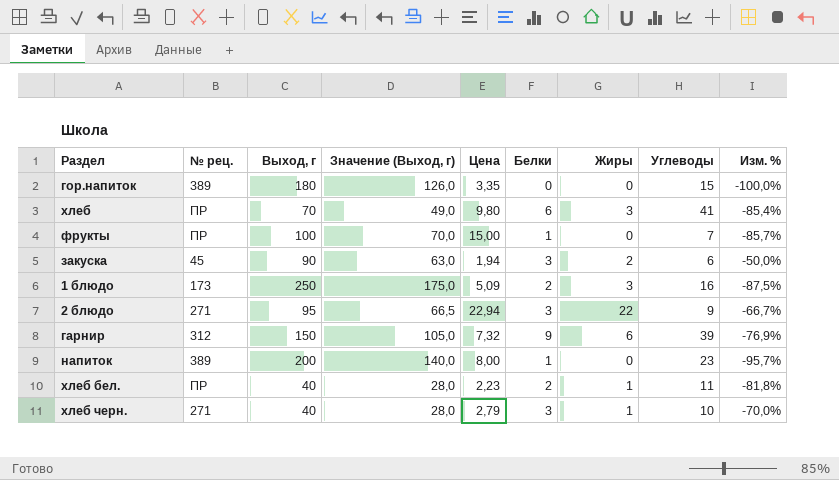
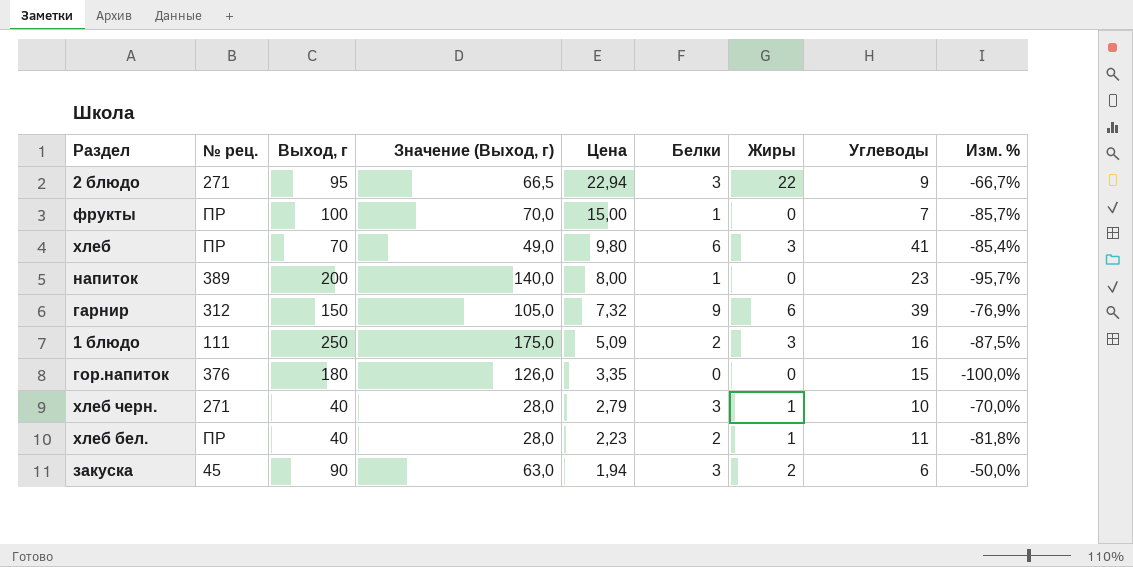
row order: none -> Цена descending
1 блюдо | № рец.: 173 -> 111
гор.напиток | № рец.: 389 -> 376

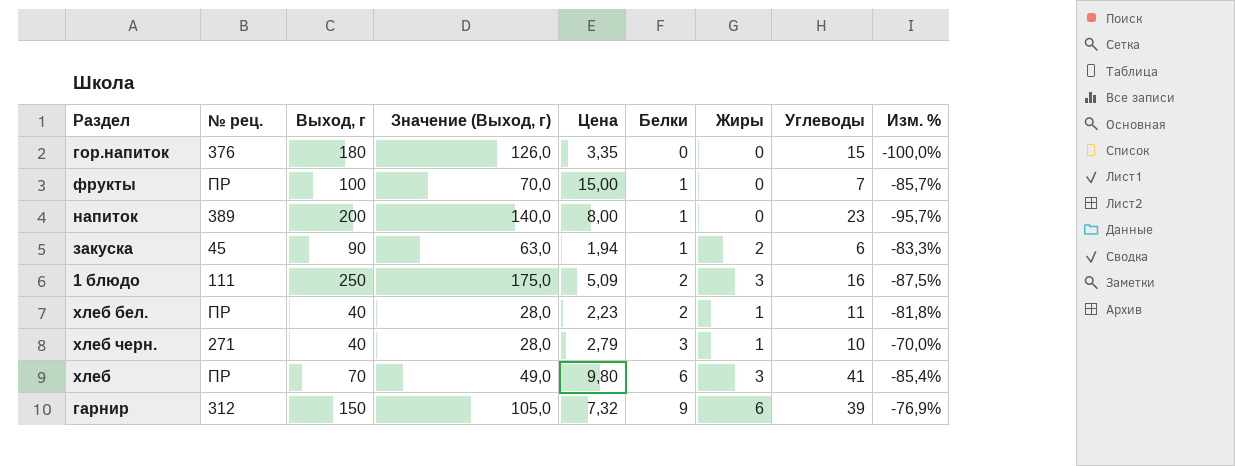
row order: Цена descending -> Белки ascending
row 2 блюдо: 271 | 95 | 66,5 | 22,94 | 3 | 22 | 9 | -66,7% -> none
закуска | Белки: 3 -> 1
закуска | Изм. %: -50,0% -> -83,3%

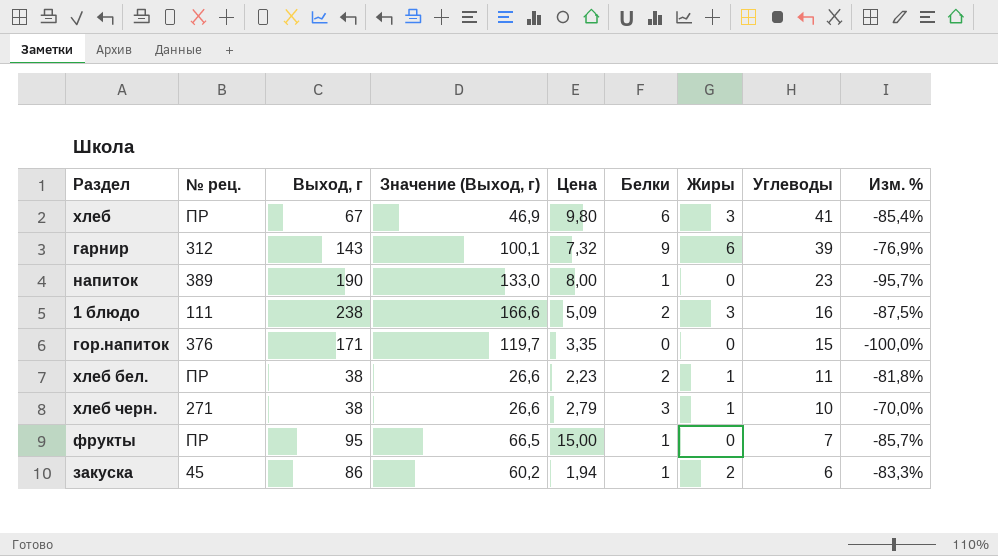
row order: Белки ascending -> Углеводы descending
хлеб | Выход, г: 70 -> 67
хлеб | Значение (Выход, г): 49,0 -> 46,9
гарнир | Выход, г: 150 -> 143
гарнир | Значение (Выход, г): 105,0 -> 100,1
напиток | Выход, г: 200 -> 190
напиток | Значение (Выход, г): 140,0 -> 133,0
1 блюдо | Выход, г: 250 -> 238
1 блюдо | Значение (Выход, г): 175,0 -> 166,6
гор.напиток | Выход, г: 180 -> 171
гор.напиток | Значение (Выход, г): 126,0 -> 119,7
хлеб бел. | Выход, г: 40 -> 38
хлеб бел. | Значение (Выход, г): 28,0 -> 26,6
хлеб черн. | Выход, г: 40 -> 38
хлеб черн. | Значение (Выход, г): 28,0 -> 26,6
фрукты | Выход, г: 100 -> 95
фрукты | Значение (Выход, г): 70,0 -> 66,5
закуска | Выход, г: 90 -> 86
закуска | Значение (Выход, г): 63,0 -> 60,2

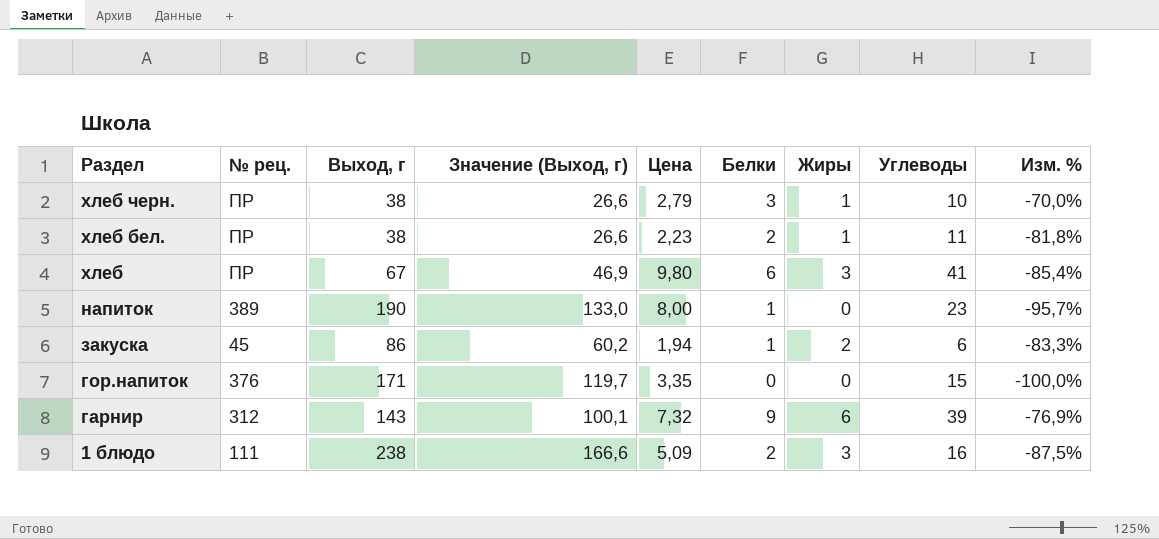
row order: Углеводы descending -> Раздел descending
row фрукты: ПР | 95 | 66,5 | 15,00 | 1 | 0 | 7 | -85,7% -> none
хлеб черн. | № рец.: 271 -> ПР

